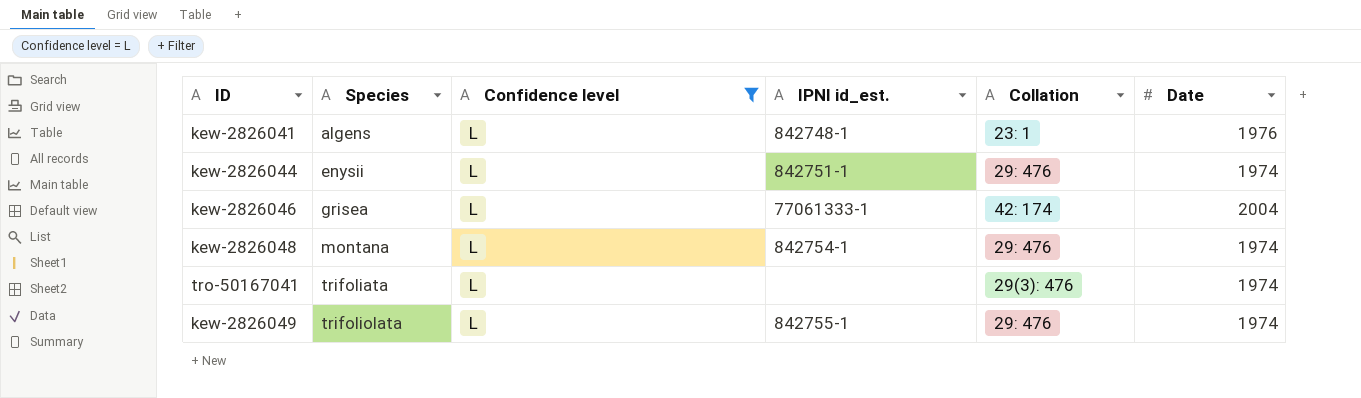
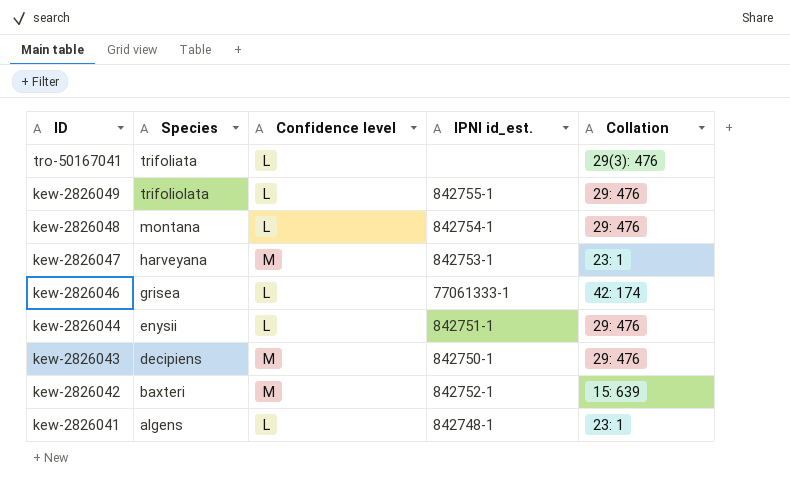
filter: Confidence level = L -> none
row order: Species ascending -> ID descending
column Date | position: 6 -> none

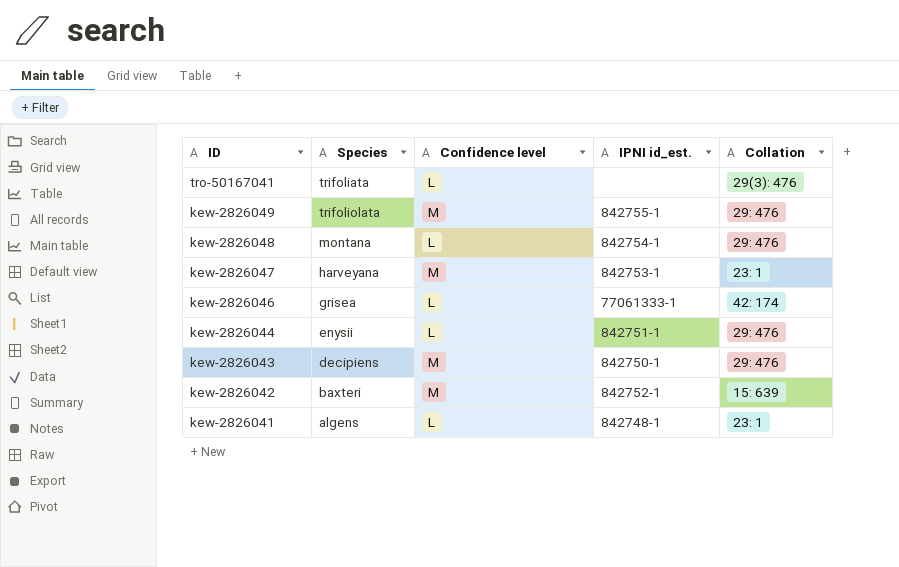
kew-2826049 | Confidence level: L -> M

